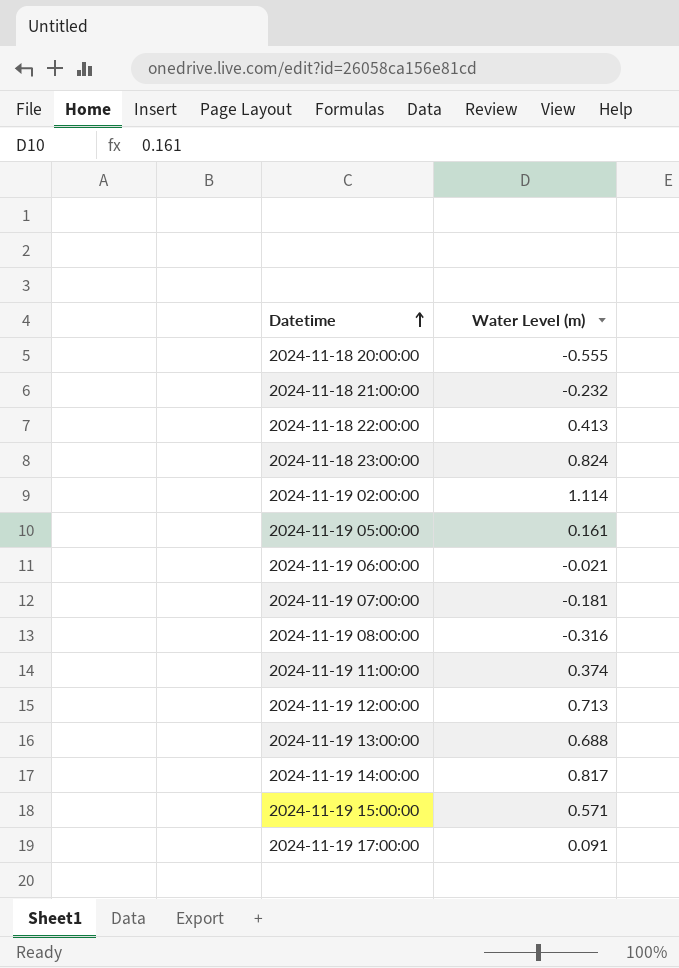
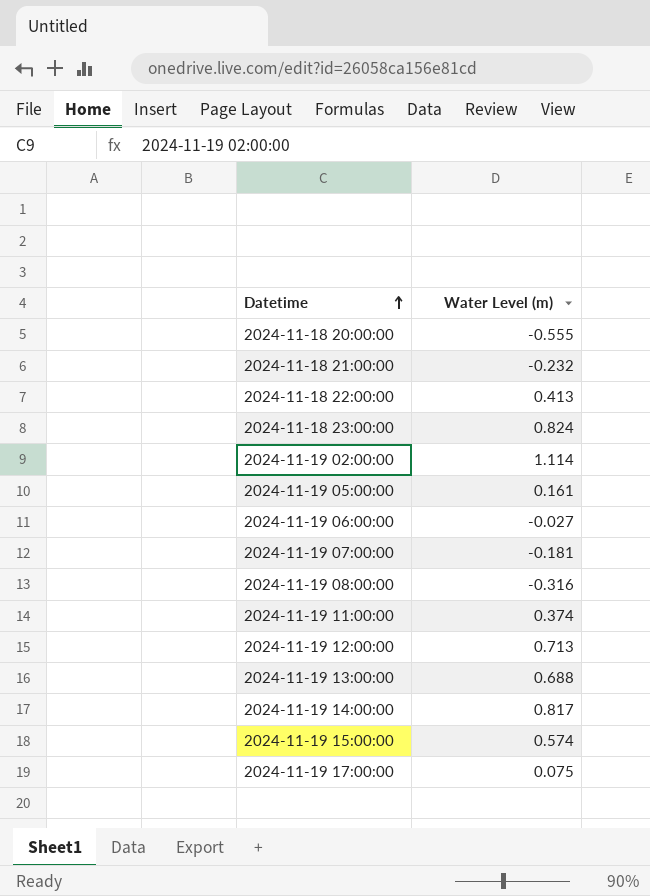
2024-11-19 06:00:00 | Water Level (m): -0.021 -> -0.027
2024-11-19 15:00:00 | Water Level (m): 0.571 -> 0.574
2024-11-19 17:00:00 | Water Level (m): 0.091 -> 0.075

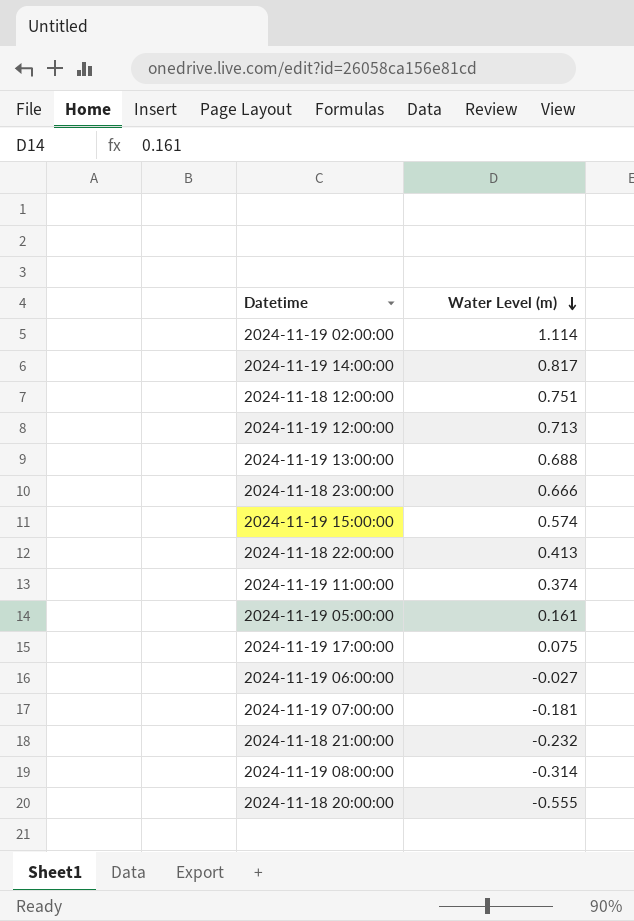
row order: Datetime ascending -> Water Level (m) descending
row 2024-11-18 12:00:00: none -> 0.751
2024-11-18 23:00:00 | Water Level (m): 0.824 -> 0.666
2024-11-19 08:00:00 | Water Level (m): -0.316 -> -0.314

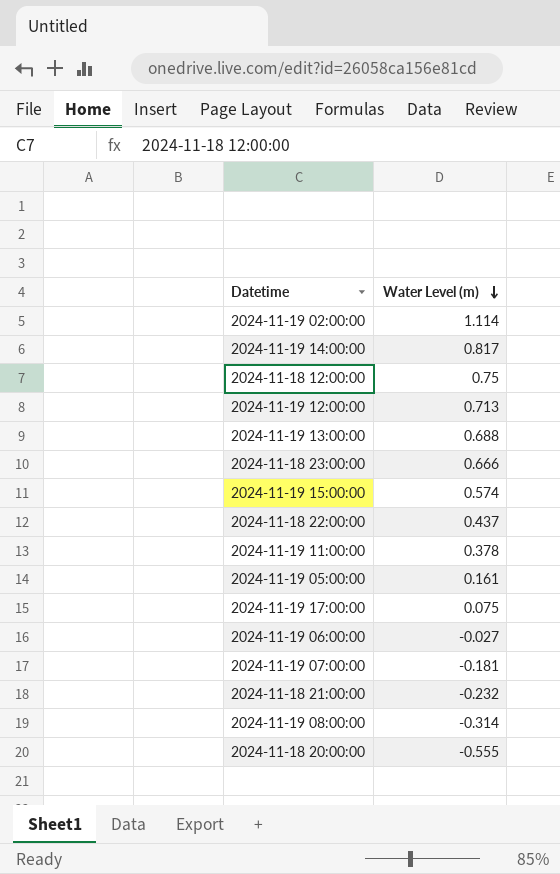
2024-11-18 12:00:00 | Water Level (m): 0.751 -> 0.75
2024-11-18 22:00:00 | Water Level (m): 0.413 -> 0.437
2024-11-19 11:00:00 | Water Level (m): 0.374 -> 0.378

